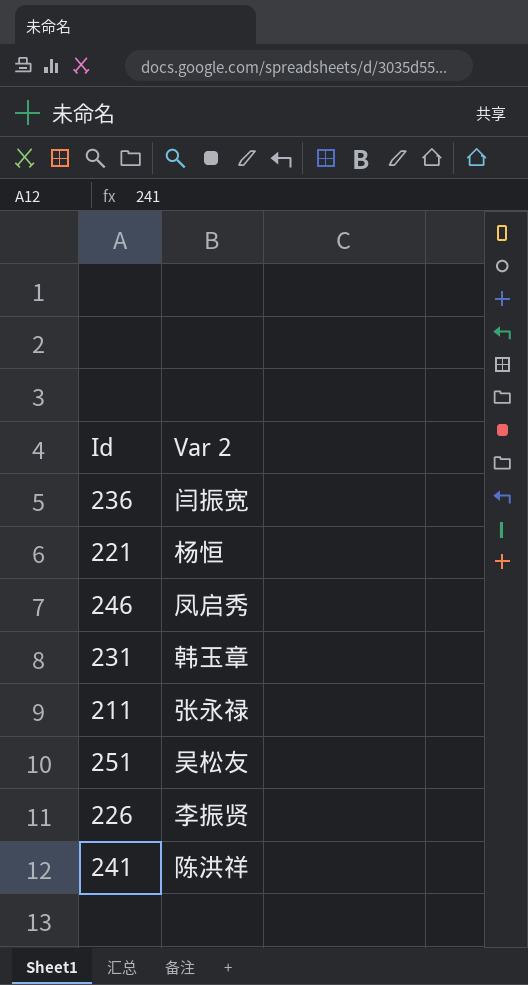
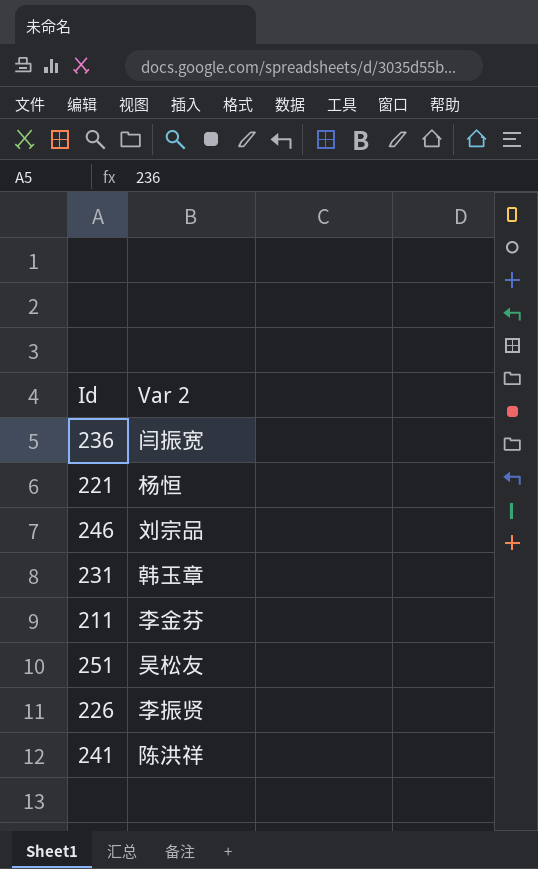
246 | Var 2: 凤启秀 -> 刘宗品
211 | Var 2: 张永禄 -> 李金芬

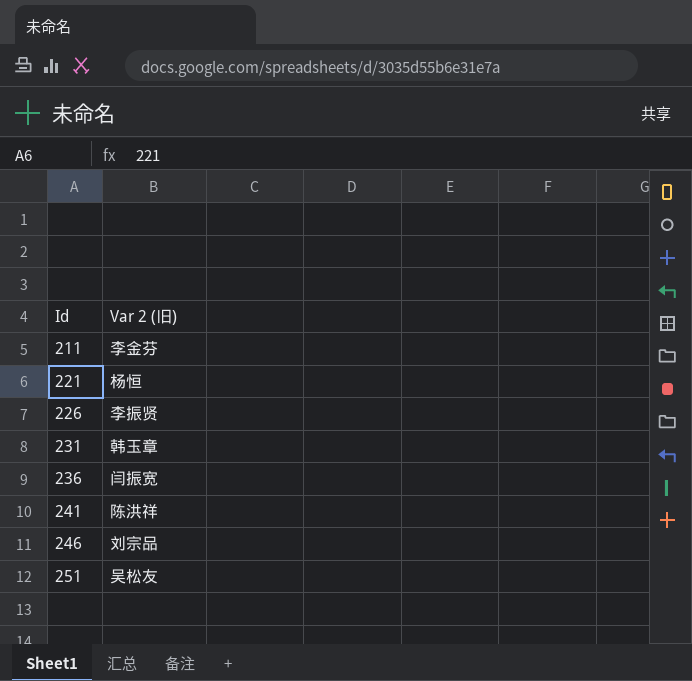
row order: none -> Id ascending
column name: Var 2 -> Var 2 (旧)

